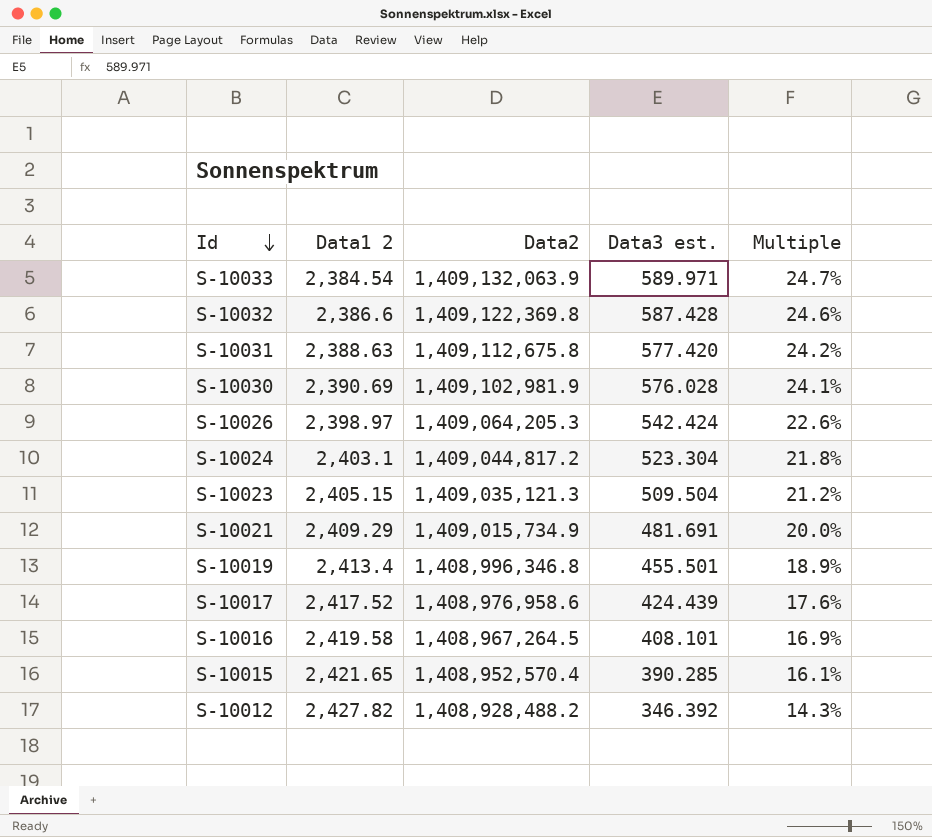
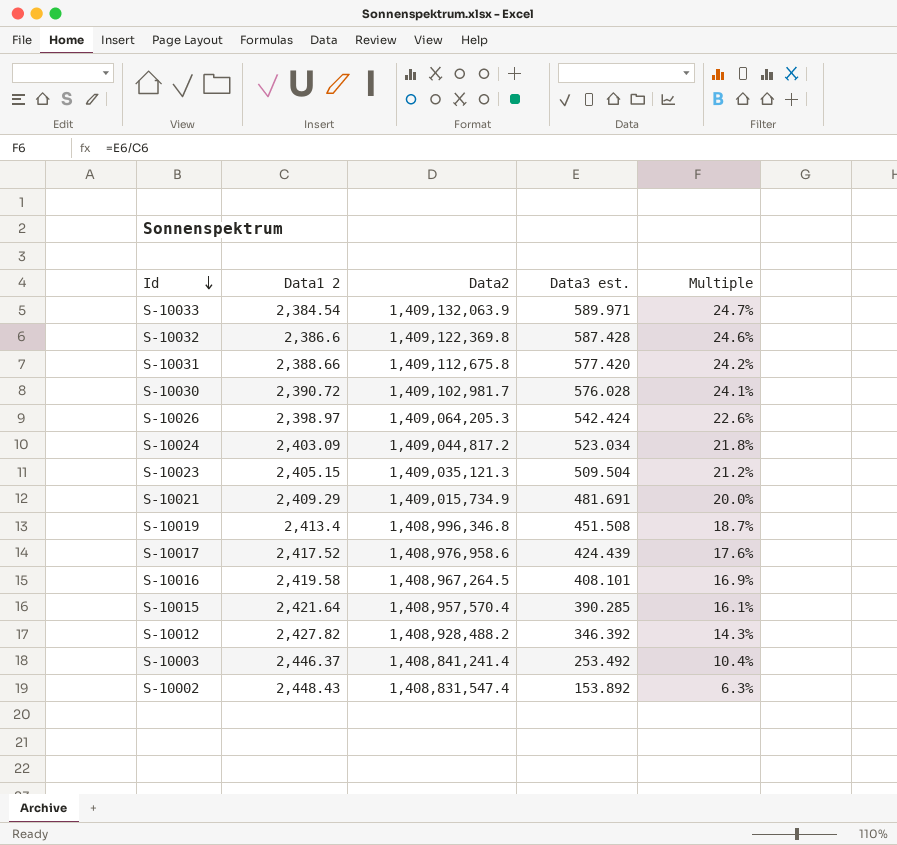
S-10031 | Data1 2: 2,388.63 -> 2,388.66
S-10030 | Data1 2: 2,390.69 -> 2,390.72
S-10030 | Data2: 1,409,102,981.9 -> 1,409,102,981.7
S-10024 | Data1 2: 2,403.1 -> 2,403.09
S-10024 | Data3 est.: 523.304 -> 523.034
S-10019 | Data3 est.: 455.501 -> 451.508
S-10019 | Multiple: 18.9% -> 18.7%
S-10015 | Data1 2: 2,421.65 -> 2,421.64
S-10015 | Data2: 1,408,952,570.4 -> 1,408,957,570.4
row S-10003: none -> 2,446.37 | 1,408,841,241.4 | 253.492 | 10.4%
row S-10002: none -> 2,448.43 | 1,408,831,547.4 | 153.892 | 6.3%

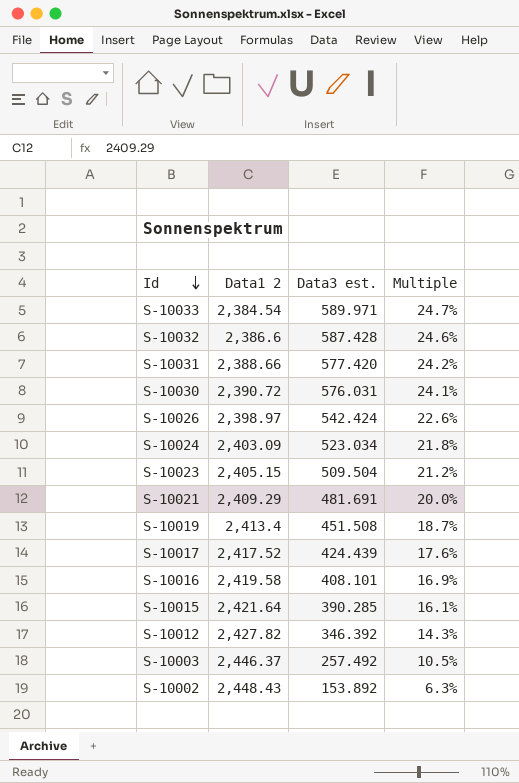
column Data2 | position: 3 -> none
S-10030 | Data3 est.: 576.028 -> 576.031
S-10003 | Data3 est.: 253.492 -> 257.492
S-10003 | Multiple: 10.4% -> 10.5%

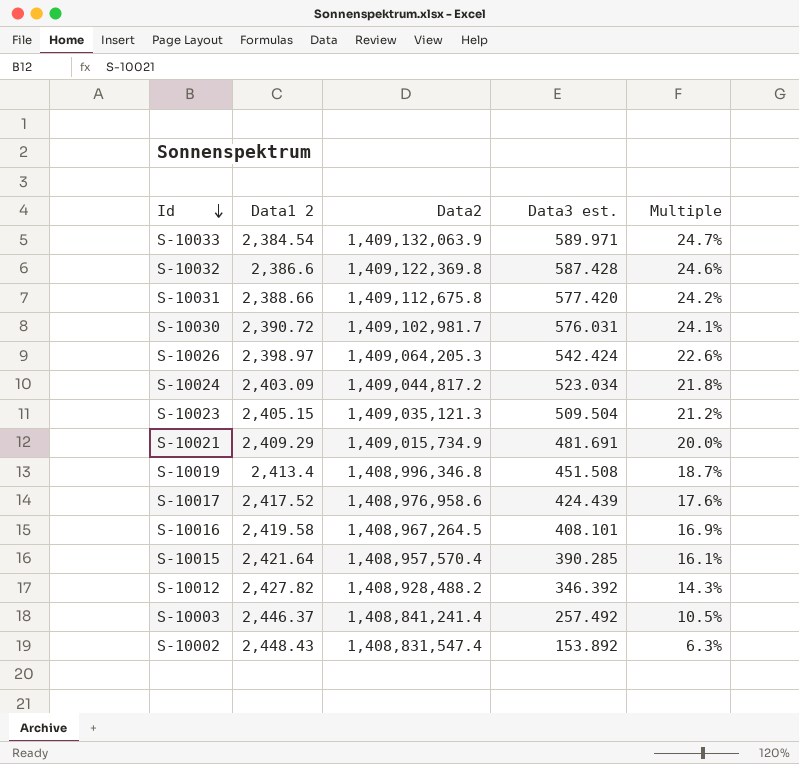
column Data2 | position: none -> 3

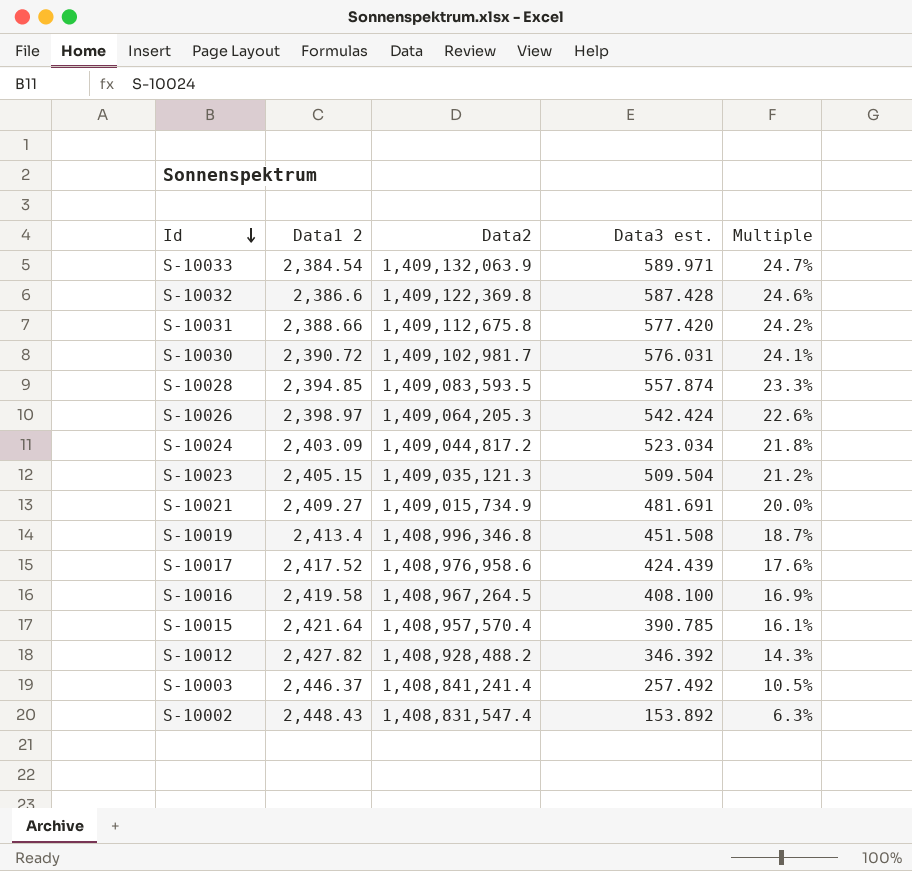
row S-10028: none -> 2,394.85 | 1,409,083,593.5 | 557.874 | 23.3%
S-10021 | Data1 2: 2,409.29 -> 2,409.27
S-10016 | Data3 est.: 408.101 -> 408.100
S-10015 | Data3 est.: 390.285 -> 390.785

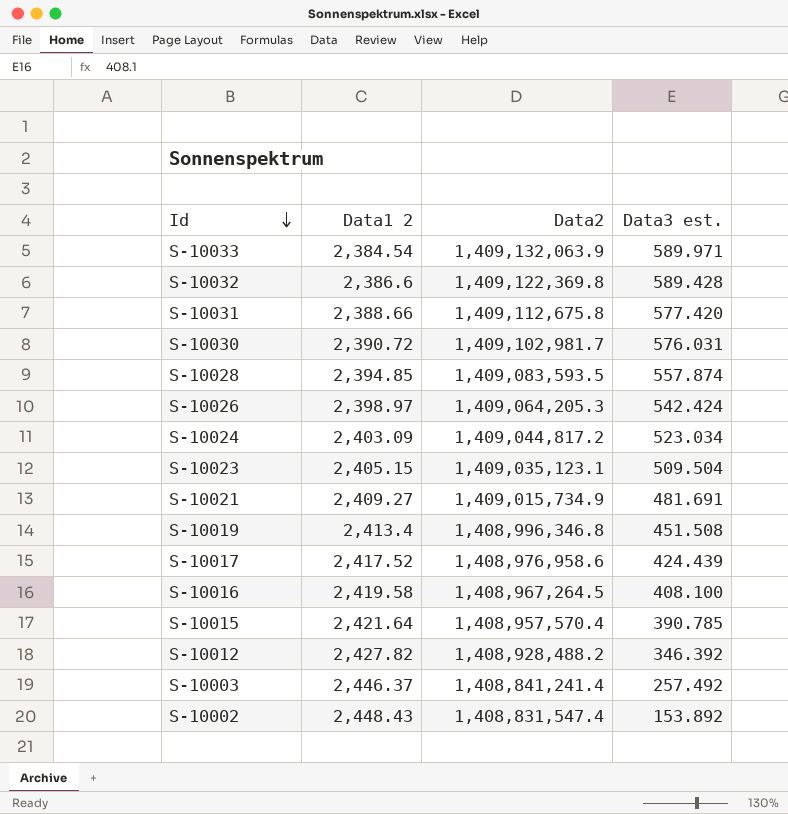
column Multiple | formula: [Data3 est.] / [Data1 2] -> none
S-10032 | Data3 est.: 587.428 -> 589.428
S-10023 | Data2: 1,409,035,121.3 -> 1,409,035,123.1

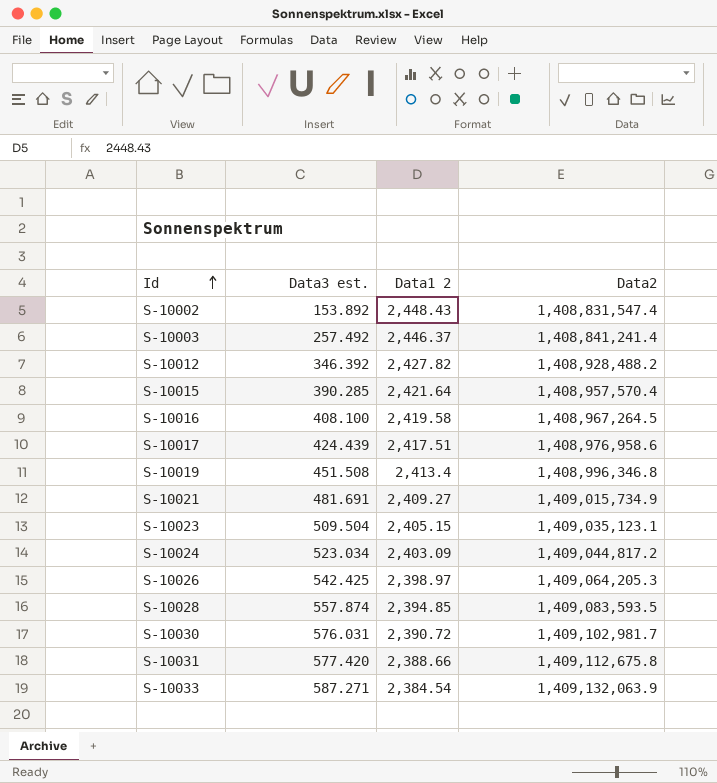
row order: Id descending -> Id ascending
column Data3 est. | position: 4 -> 2
row S-10032: 2,386.6 | 1,409,122,369.8 | 589.428 -> none
S-10015 | Data3 est.: 390.785 -> 390.285
S-10017 | Data1 2: 2,417.52 -> 2,417.51
S-10026 | Data3 est.: 542.424 -> 542.425
S-10033 | Data3 est.: 589.971 -> 587.271

